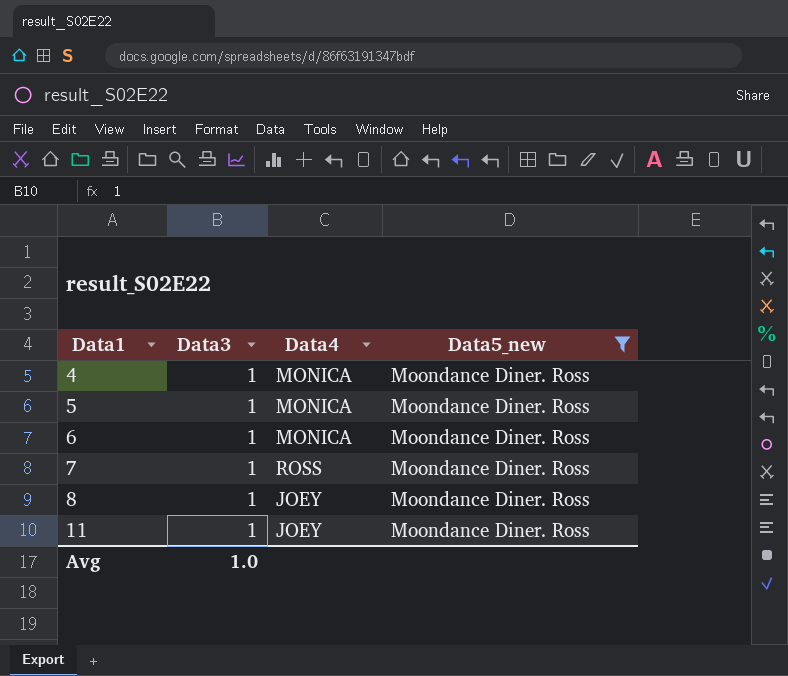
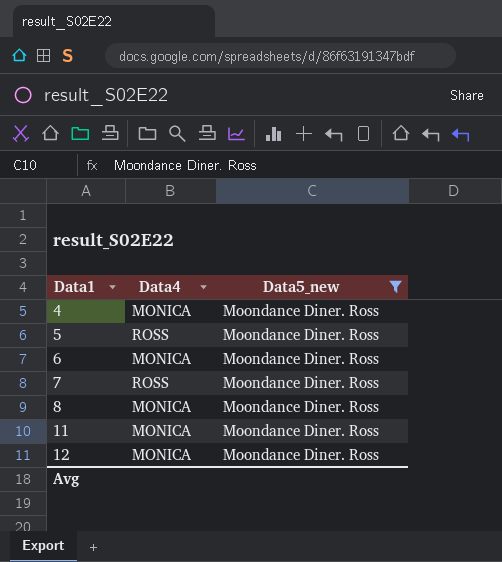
column Data3 | position: 2 -> none
5 | Data4: MONICA -> ROSS
8 | Data4: JOEY -> MONICA
11 | Data4: JOEY -> MONICA
row 12: none -> MONICA | Moondance Diner. Ross

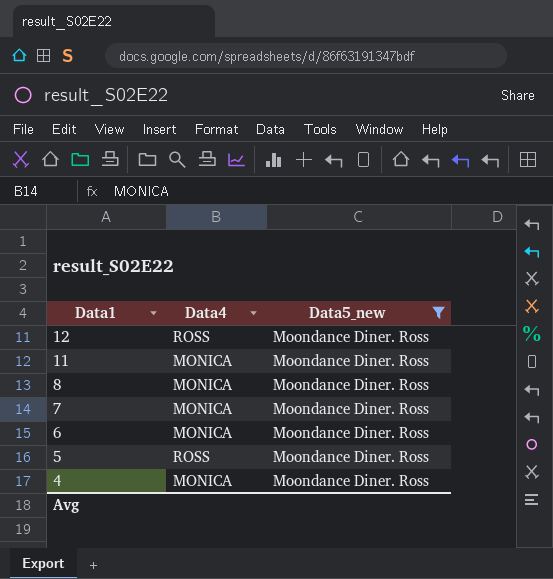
row order: Data1 ascending -> Data1 descending
12 | Data4: MONICA -> ROSS
7 | Data4: ROSS -> MONICA

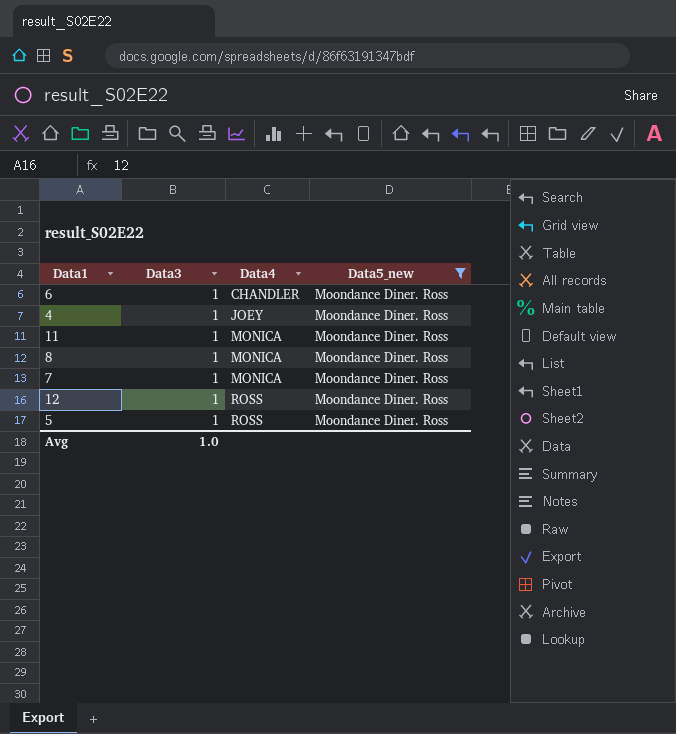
row order: Data1 descending -> Data4 ascending
column Data3 | position: none -> 2
6 | Data4: MONICA -> CHANDLER
4 | Data4: MONICA -> JOEY

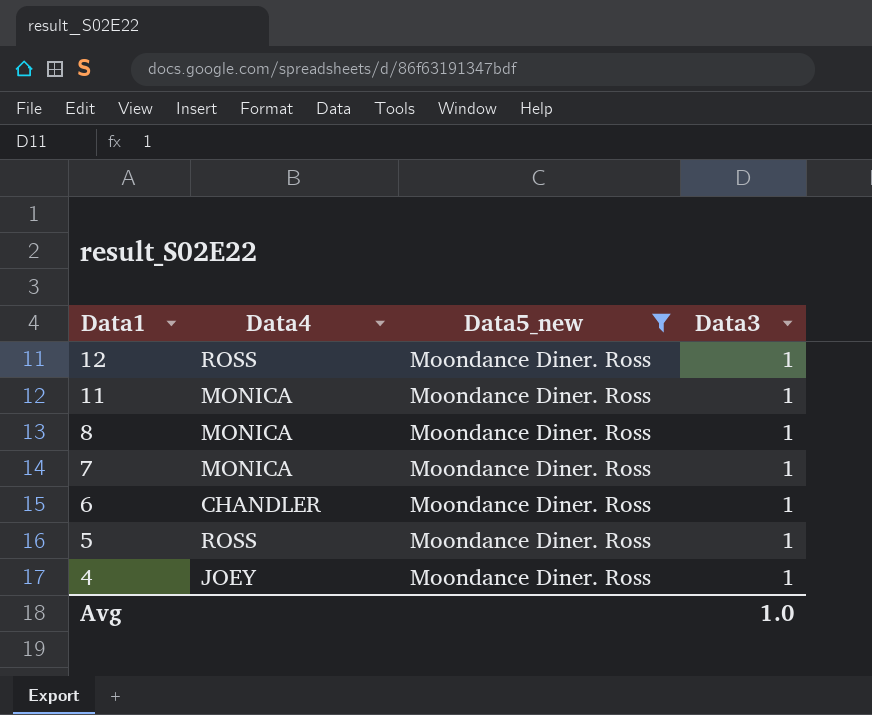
row order: Data4 ascending -> Data1 descending
column Data3 | position: 2 -> 4

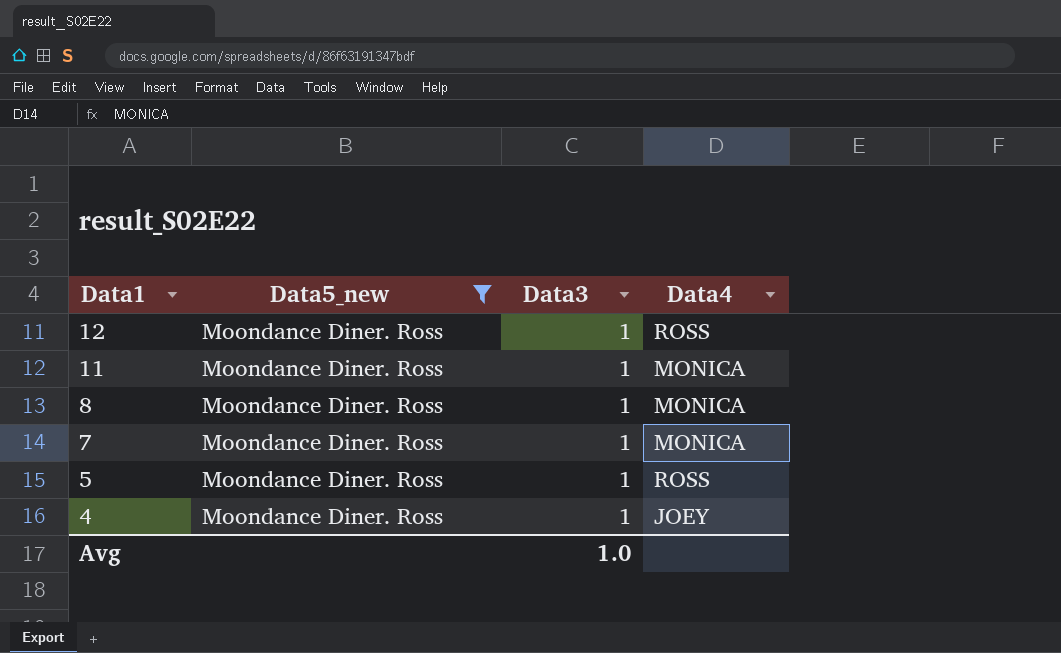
column Data4 | position: 2 -> 4
row 6: CHANDLER | Moondance Diner. Ross | 1 -> none

